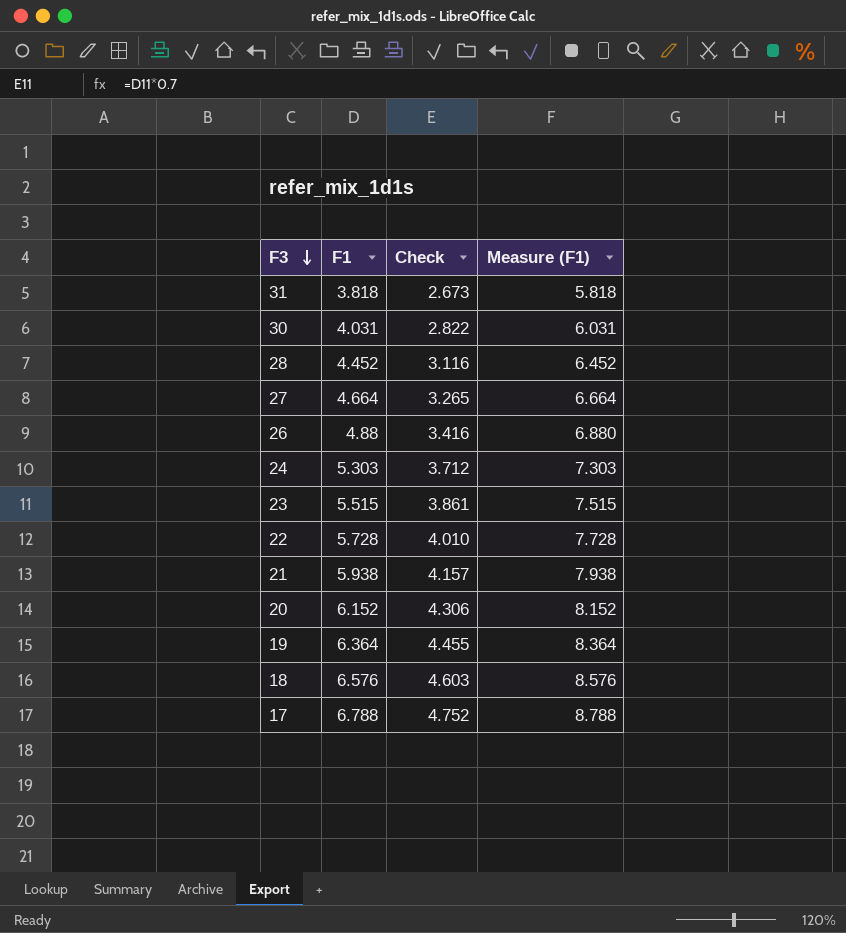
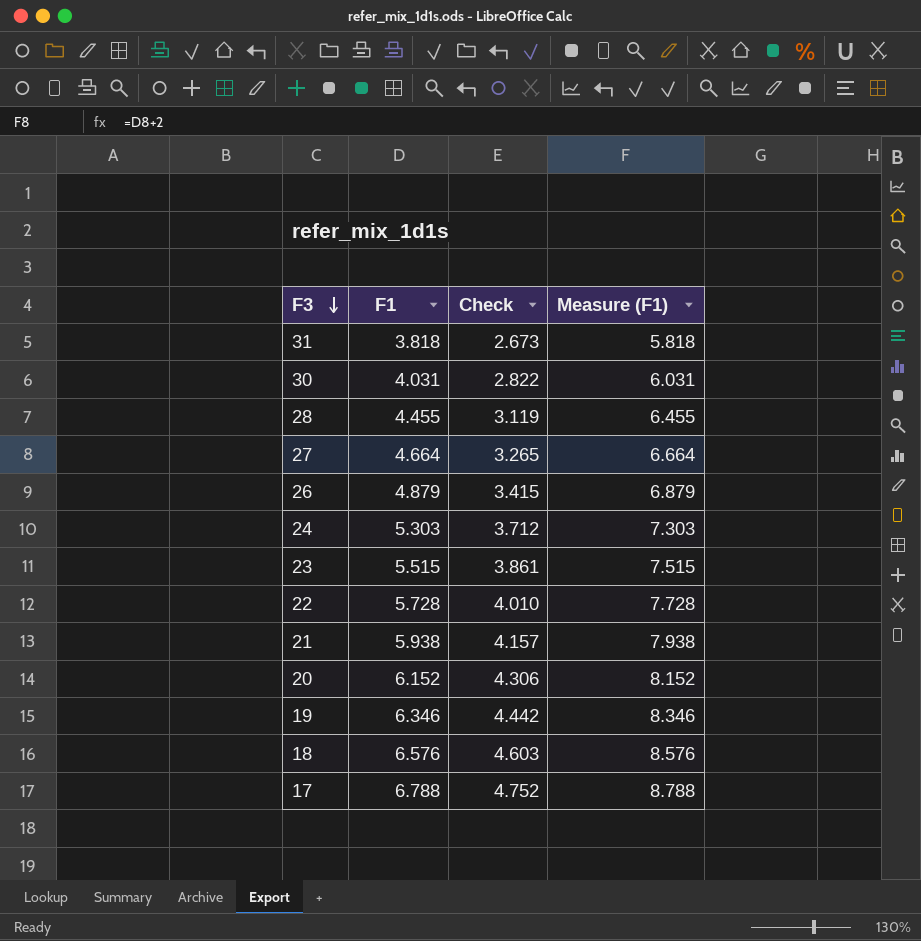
28 | F1: 4.452 -> 4.455
28 | Check: 3.116 -> 3.119
28 | Measure (F1): 6.452 -> 6.455
26 | F1: 4.88 -> 4.879
26 | Check: 3.416 -> 3.415
26 | Measure (F1): 6.880 -> 6.879
19 | F1: 6.364 -> 6.346
19 | Check: 4.455 -> 4.442
19 | Measure (F1): 8.364 -> 8.346

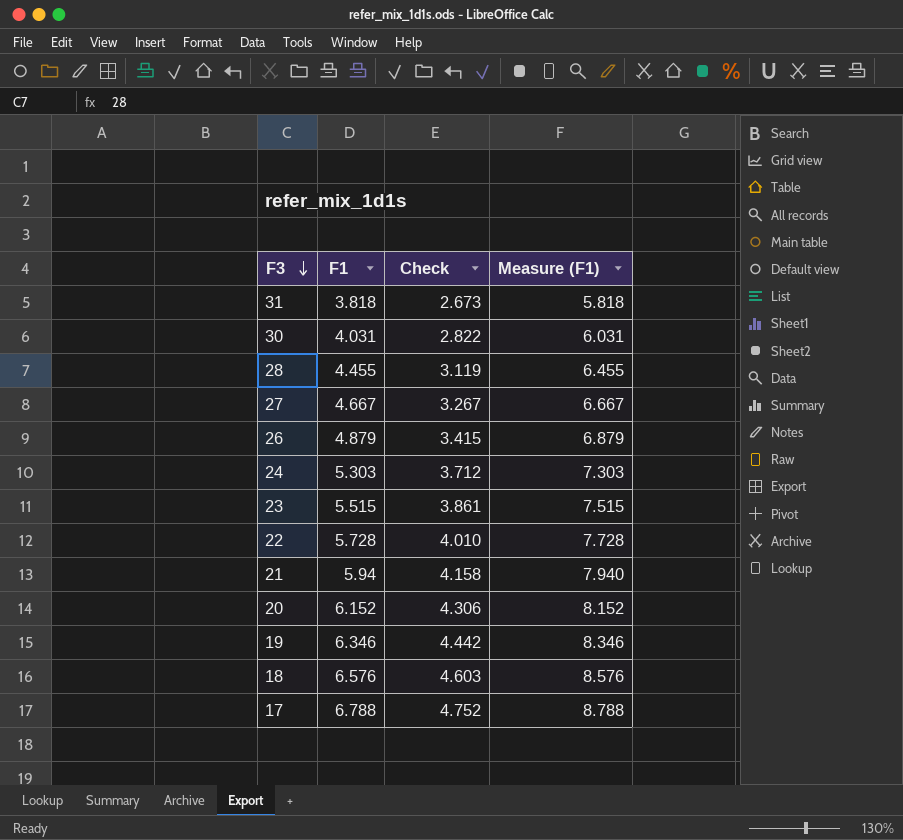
27 | F1: 4.664 -> 4.667
27 | Check: 3.265 -> 3.267
27 | Measure (F1): 6.664 -> 6.667
21 | F1: 5.938 -> 5.94
21 | Check: 4.157 -> 4.158
21 | Measure (F1): 7.938 -> 7.940

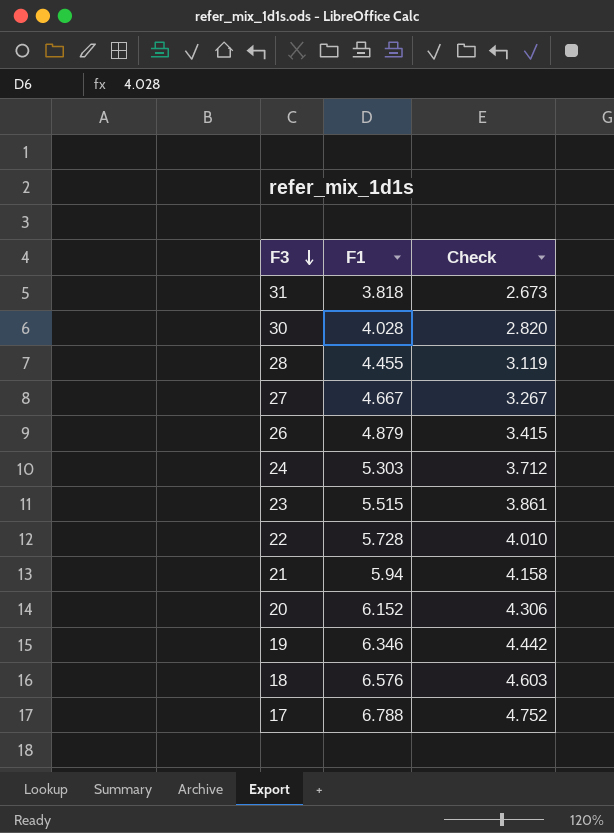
column Measure (F1) | formula: [F1] + 2 -> none
30 | F1: 4.031 -> 4.028
30 | Check: 2.822 -> 2.820

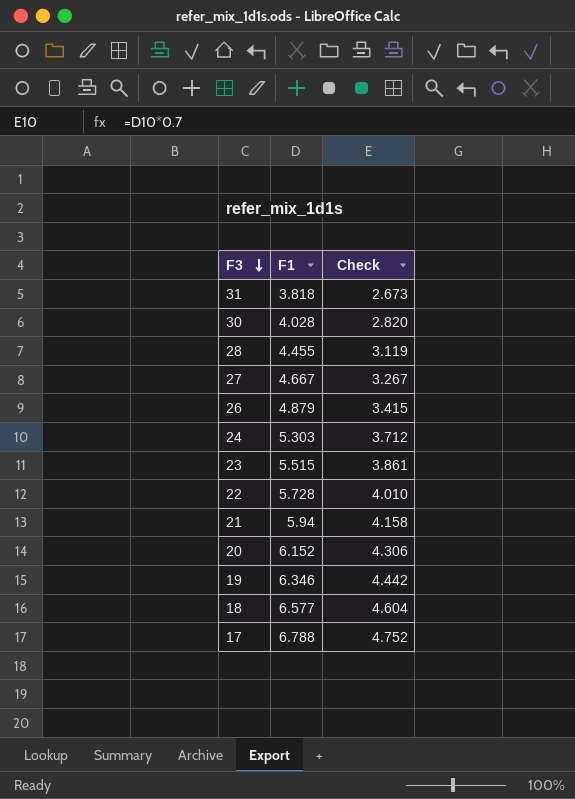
18 | F1: 6.576 -> 6.577
18 | Check: 4.603 -> 4.604

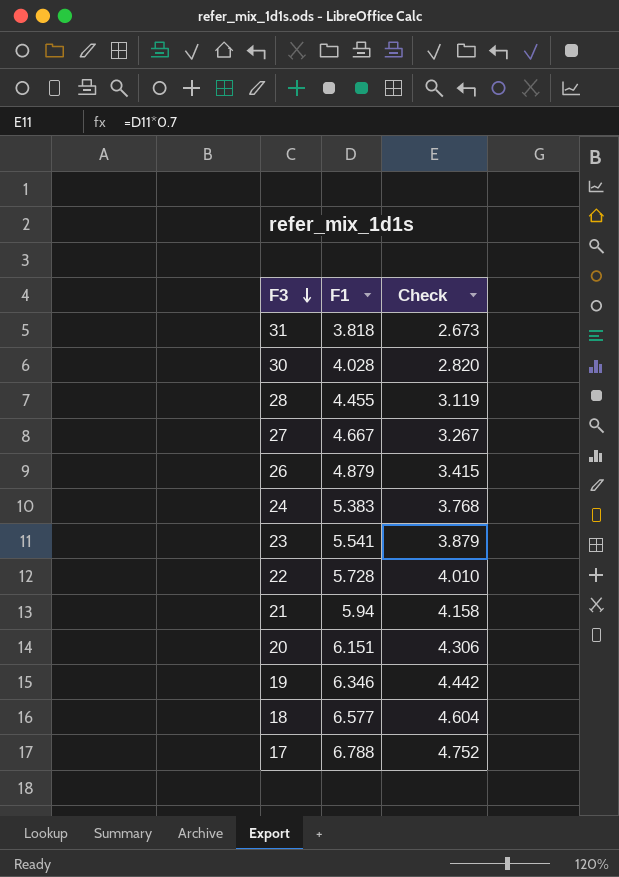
24 | F1: 5.303 -> 5.383
24 | Check: 3.712 -> 3.768
23 | F1: 5.515 -> 5.541
23 | Check: 3.861 -> 3.879
20 | F1: 6.152 -> 6.151

